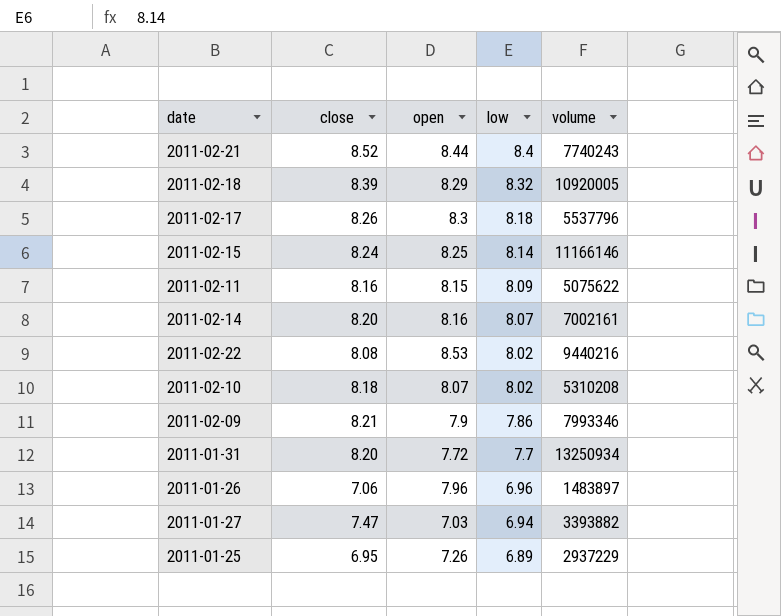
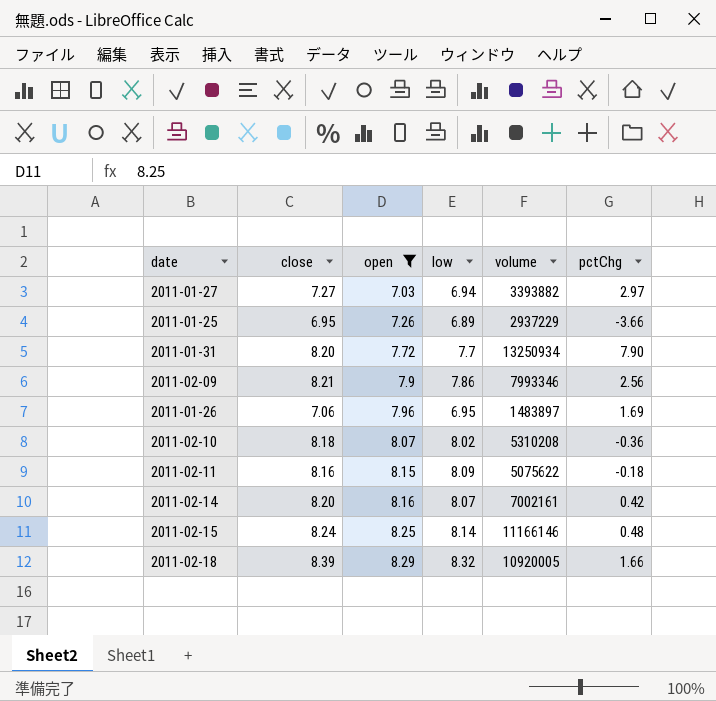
filter: none -> open <= 8.29
row order: low descending -> open ascending
column pctChg | position: none -> 6
2011-01-27 | close: 7.47 -> 7.27
2011-01-26 | low: 6.96 -> 6.95

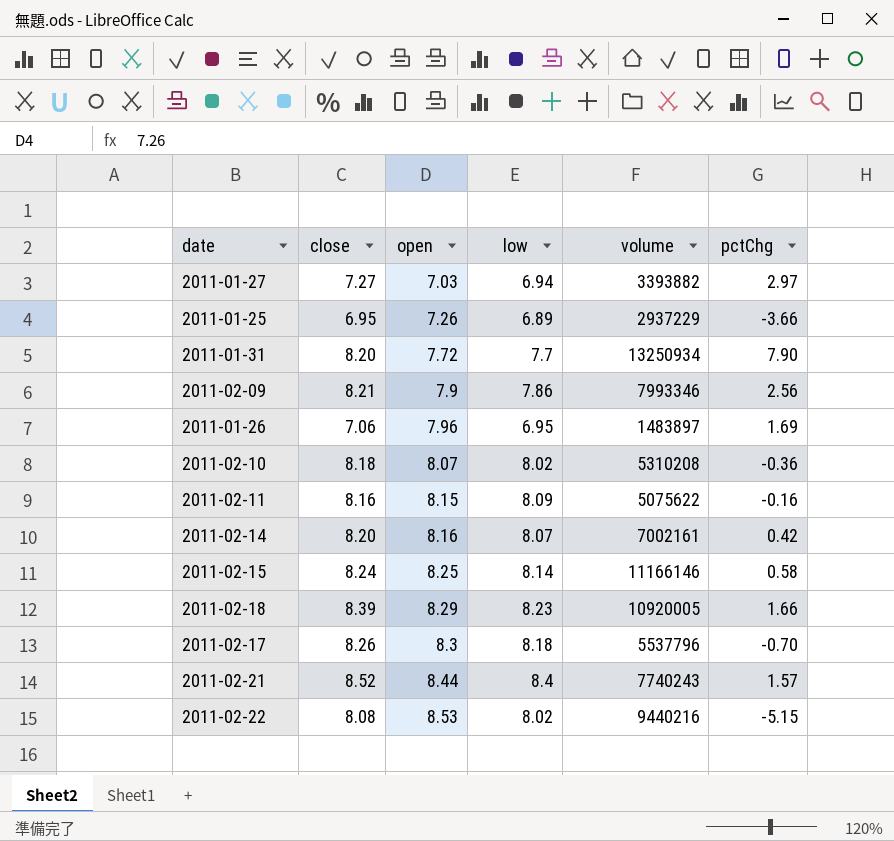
filter: open <= 8.29 -> none
2011-02-11 | pctChg: -0.18 -> -0.16
2011-02-15 | pctChg: 0.48 -> 0.58
2011-02-18 | low: 8.32 -> 8.23

